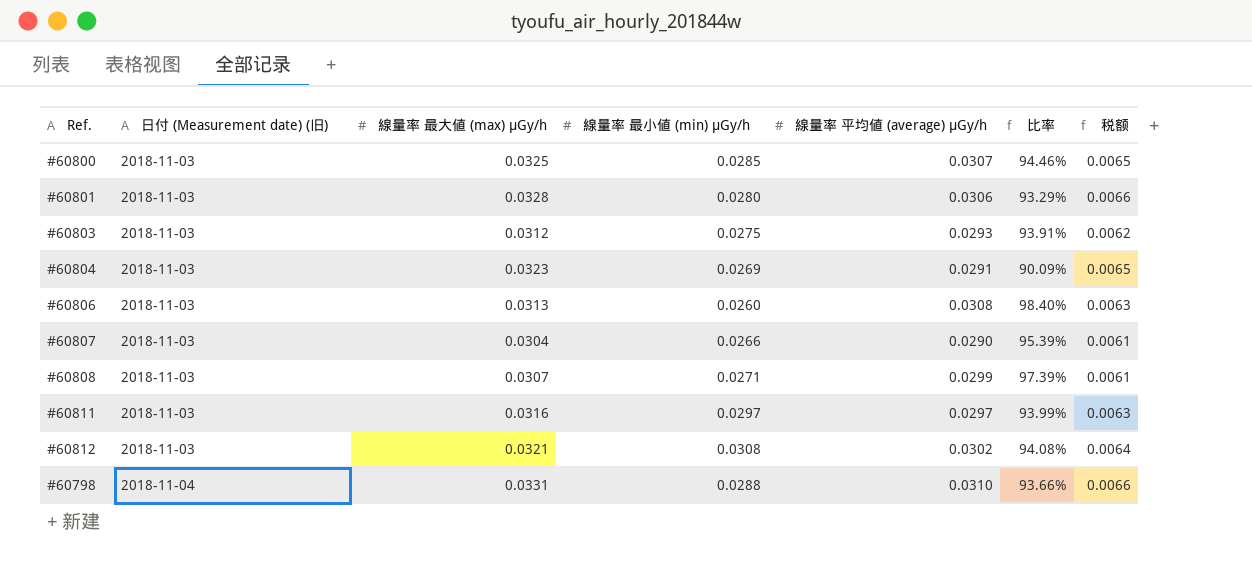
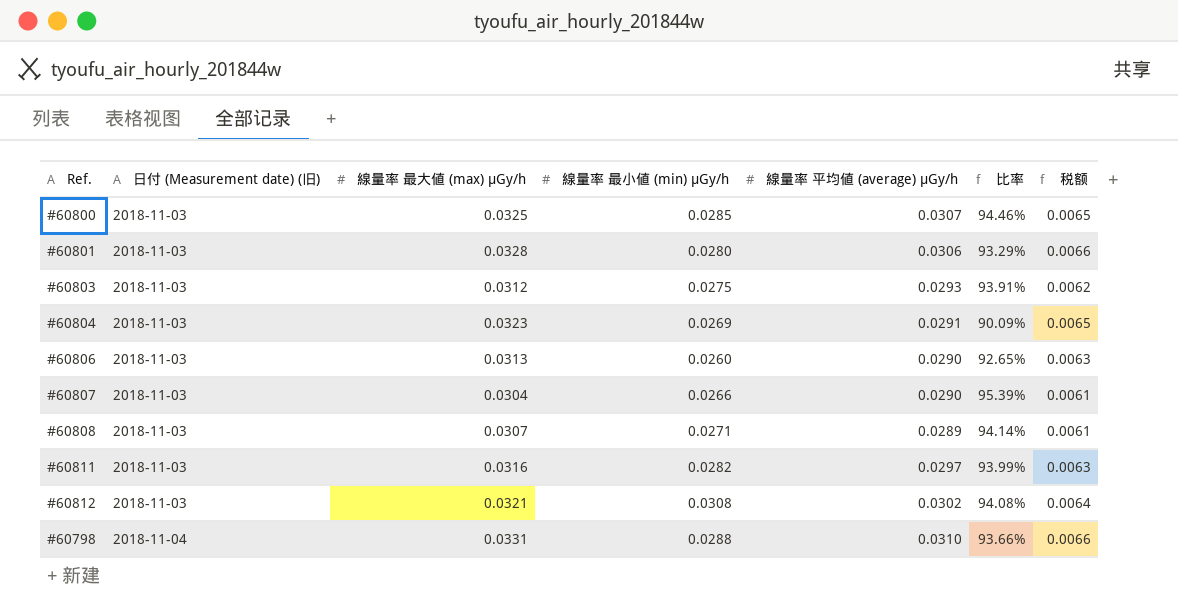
#60806 | 線量率 平均値 (average) μGy/h: 0.0308 -> 0.0290
#60806 | 比率: 98.40% -> 92.65%
#60808 | 線量率 平均値 (average) μGy/h: 0.0299 -> 0.0289
#60808 | 比率: 97.39% -> 94.14%
#60811 | 線量率 最小値 (min) μGy/h: 0.0297 -> 0.0282

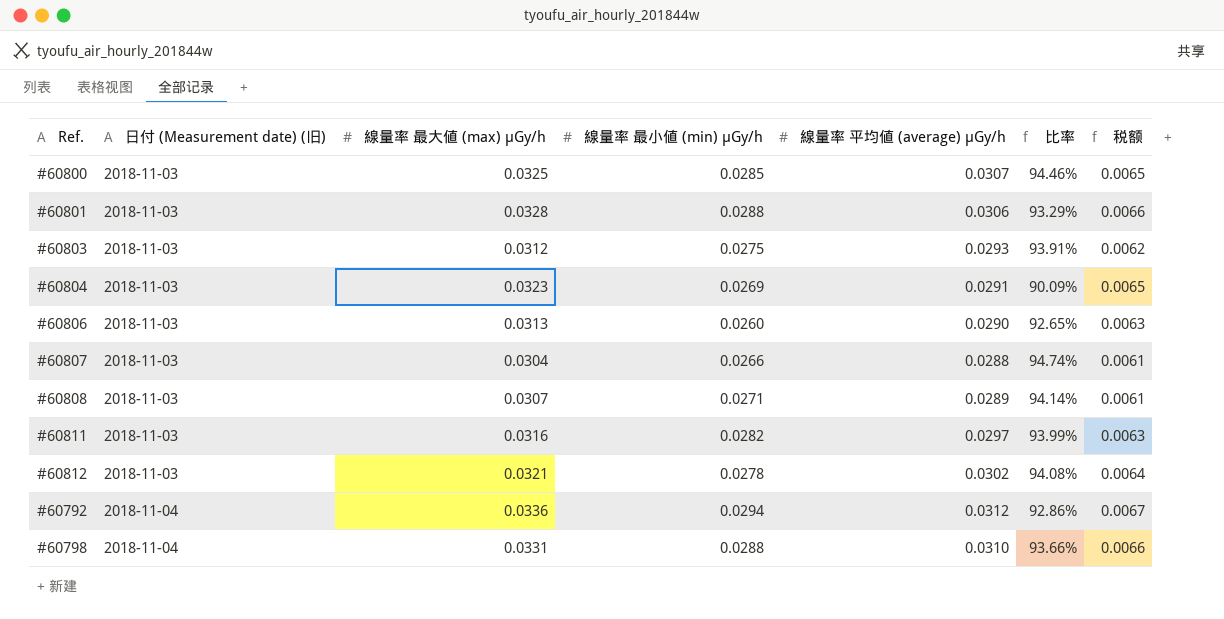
#60801 | 線量率 最小値 (min) μGy/h: 0.0280 -> 0.0288
#60807 | 線量率 平均値 (average) μGy/h: 0.0290 -> 0.0288
#60807 | 比率: 95.39% -> 94.74%
#60812 | 線量率 最小値 (min) μGy/h: 0.0308 -> 0.0278
row #60792: none -> 2018-11-04 | 0.0336 | 0.0294 | 0.0312 | 92.86% | 0.0067

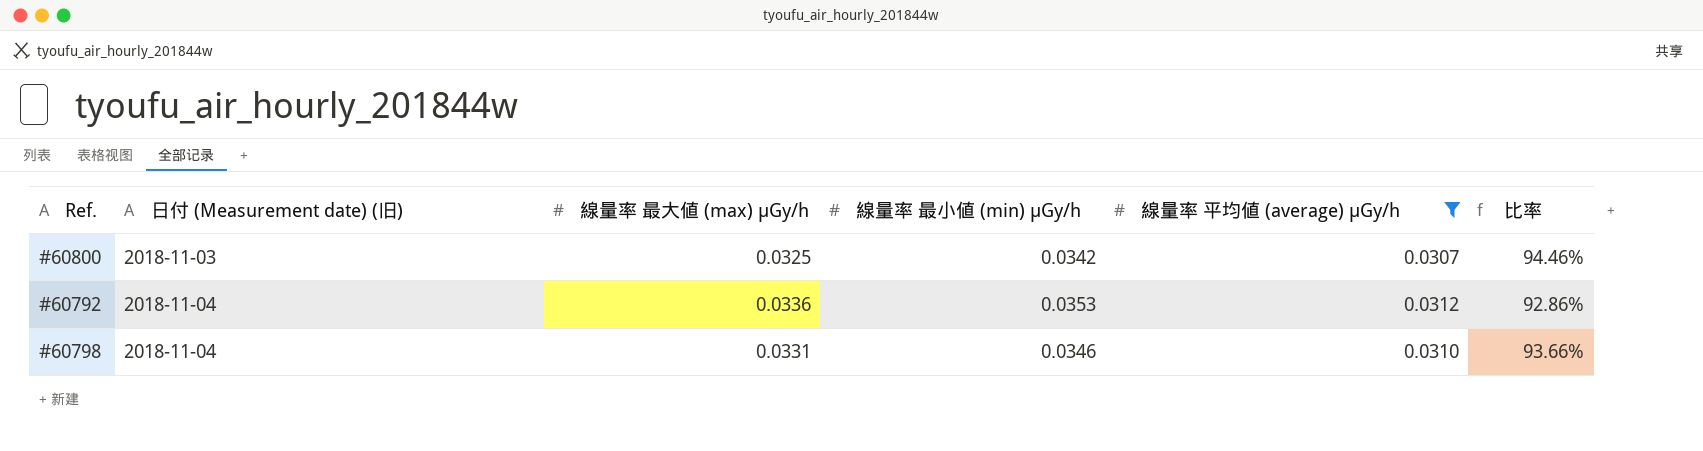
filter: none -> 線量率 平均値 (average) μGy/h >= 0.0307
column 税额 | formula: [線量率 最大値 (max) μGy/h] * 0.2 -> none
#60800 | 線量率 最小値 (min) μGy/h: 0.0285 -> 0.0342
#60792 | 線量率 最小値 (min) μGy/h: 0.0294 -> 0.0353
#60798 | 線量率 最小値 (min) μGy/h: 0.0288 -> 0.0346

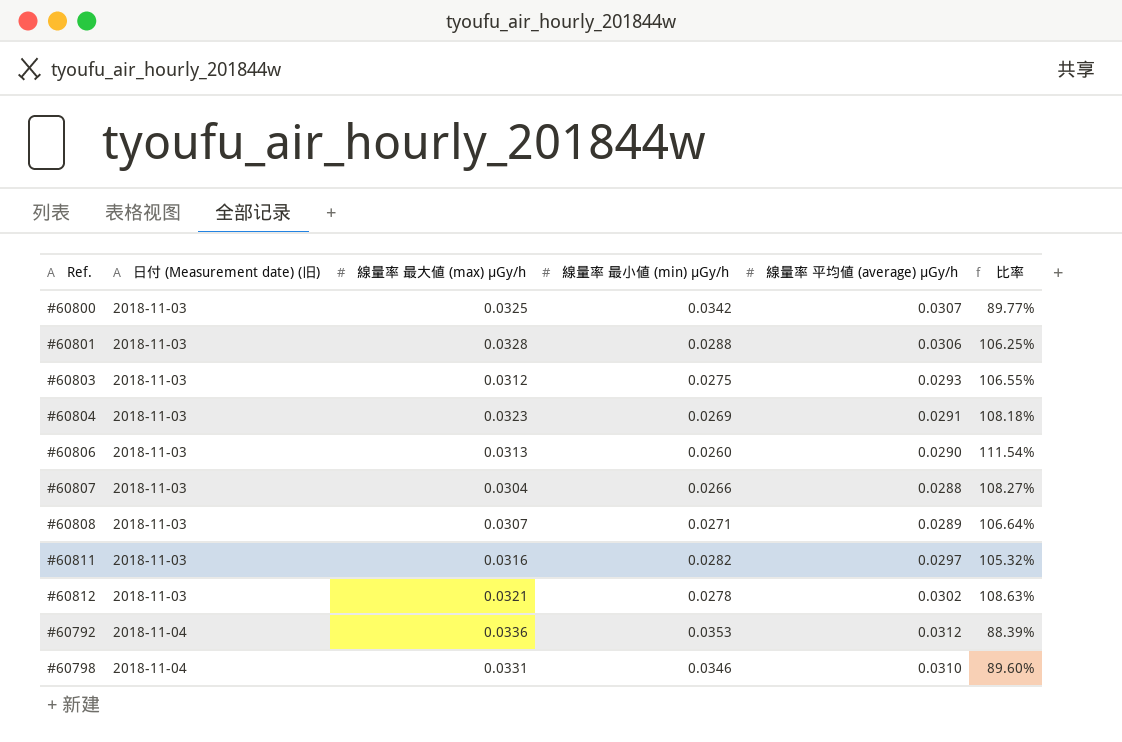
filter: 線量率 平均値 (average) μGy/h >= 0.0307 -> none
column 比率 | formula: [線量率 平均値 (average) μGy/h] / [線量率 最大値 (max) μGy/h] -> [線量率 平均値 (average) μGy/h] / [線量率 最小値 (min) μGy/h]

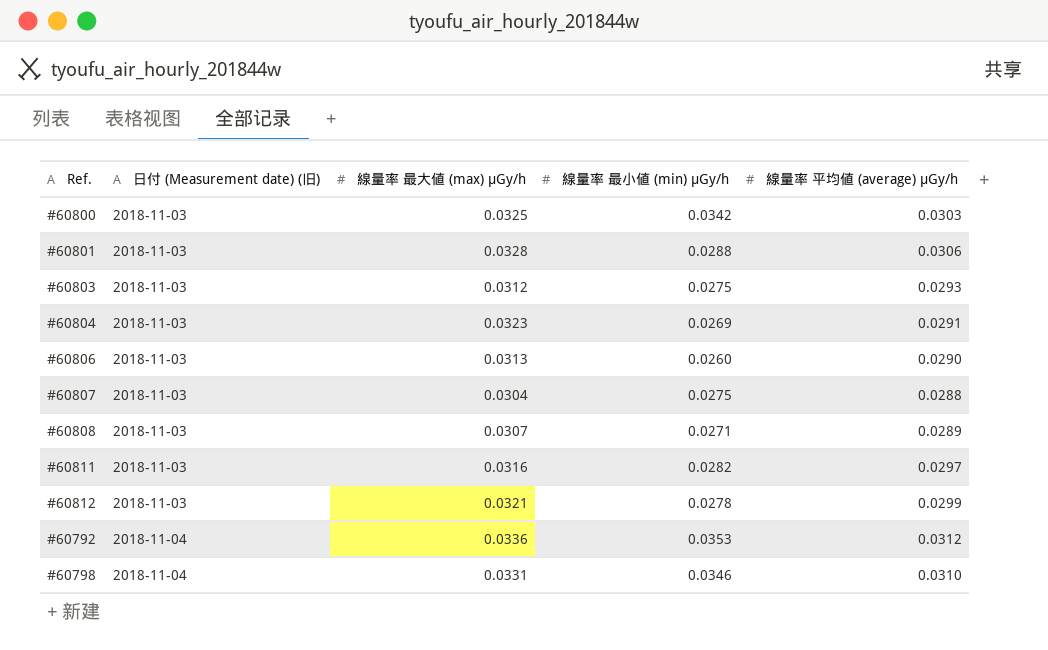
column 比率 | formula: [線量率 平均値 (average) μGy/h] / [線量率 最小値 (min) μGy/h] -> none
#60800 | 線量率 平均値 (average) μGy/h: 0.0307 -> 0.0303
#60807 | 線量率 最小値 (min) μGy/h: 0.0266 -> 0.0275
#60812 | 線量率 平均値 (average) μGy/h: 0.0302 -> 0.0299

